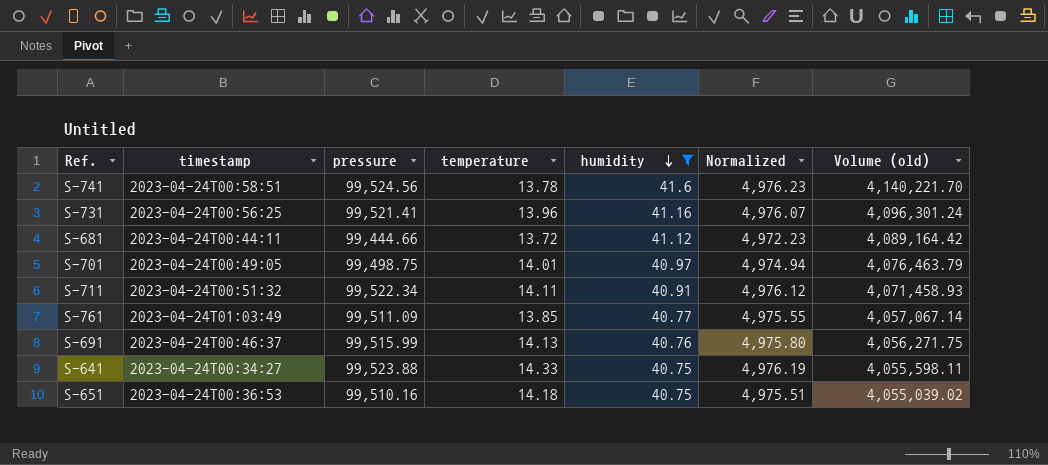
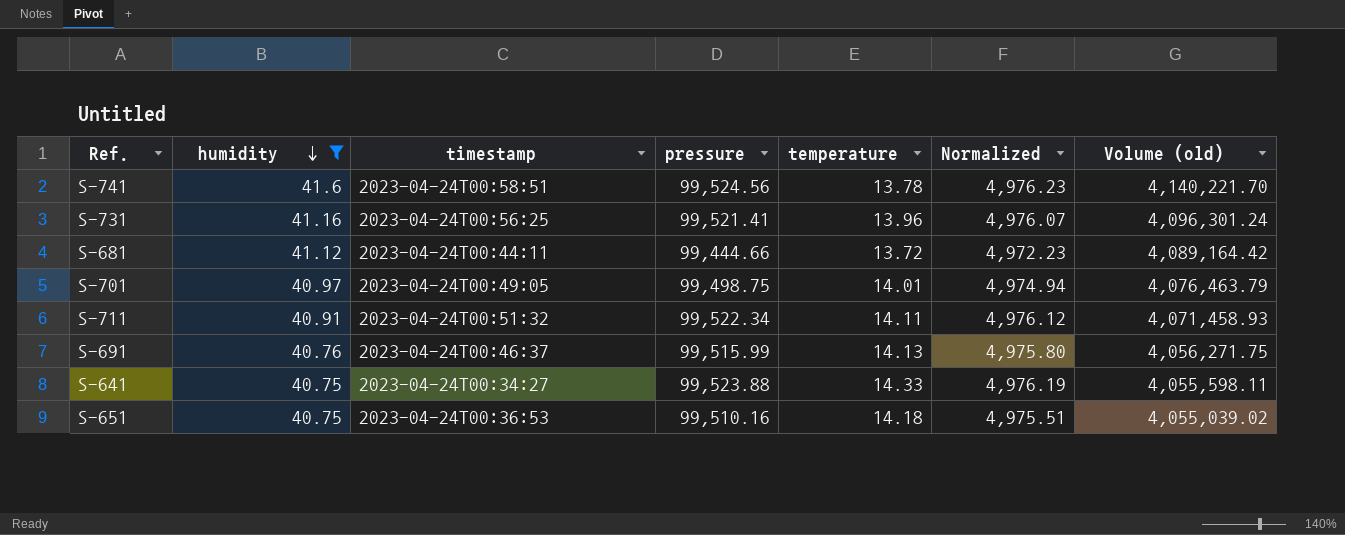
column humidity | position: 5 -> 2
row S-761: 2023-04-24T01:03:49 | 99,511.09 | 13.85 | 40.77 | 4,975.55 | 4,057,067.14 -> none

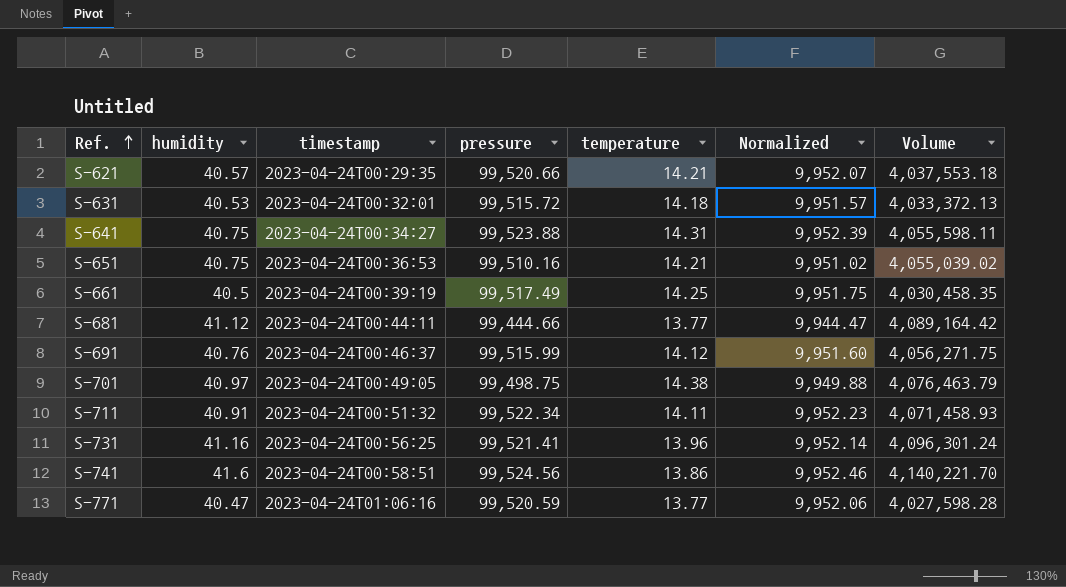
filter: humidity >= 40.75 -> none
row order: humidity descending -> Ref. ascending
column Normalized | formula: [pressure] * 0.05 -> [pressure] * 0.1
column name: Volume (old) -> Volume
S-641 | temperature: 14.33 -> 14.31
S-651 | temperature: 14.18 -> 14.21
S-681 | temperature: 13.72 -> 13.77
S-691 | temperature: 14.13 -> 14.12
S-701 | temperature: 14.01 -> 14.38
S-741 | temperature: 13.78 -> 13.86

